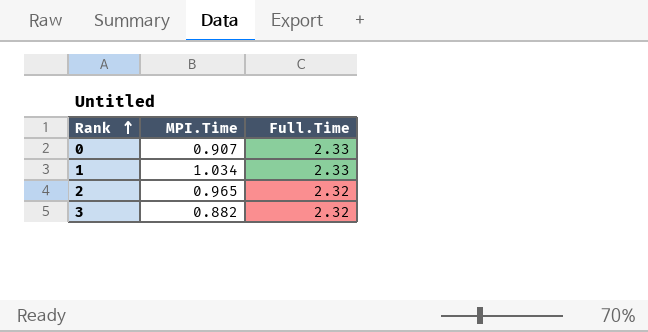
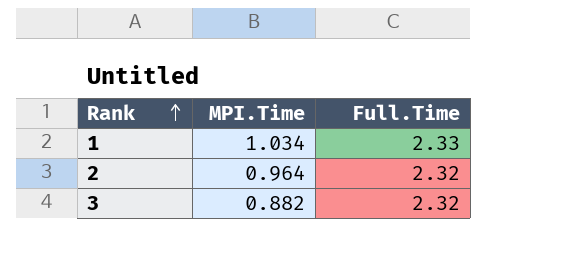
row 0: 0.907 | 2.33 -> none
2 | MPI.Time: 0.965 -> 0.964

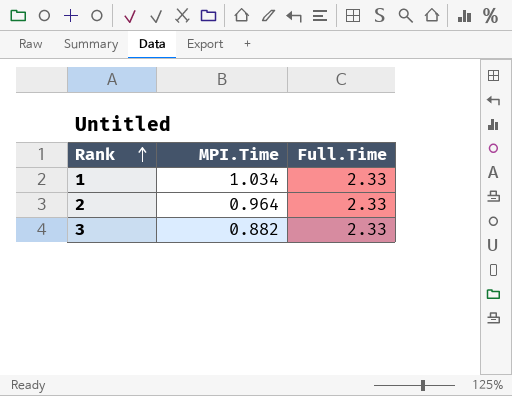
2 | Full.Time: 2.32 -> 2.33
3 | Full.Time: 2.32 -> 2.33

